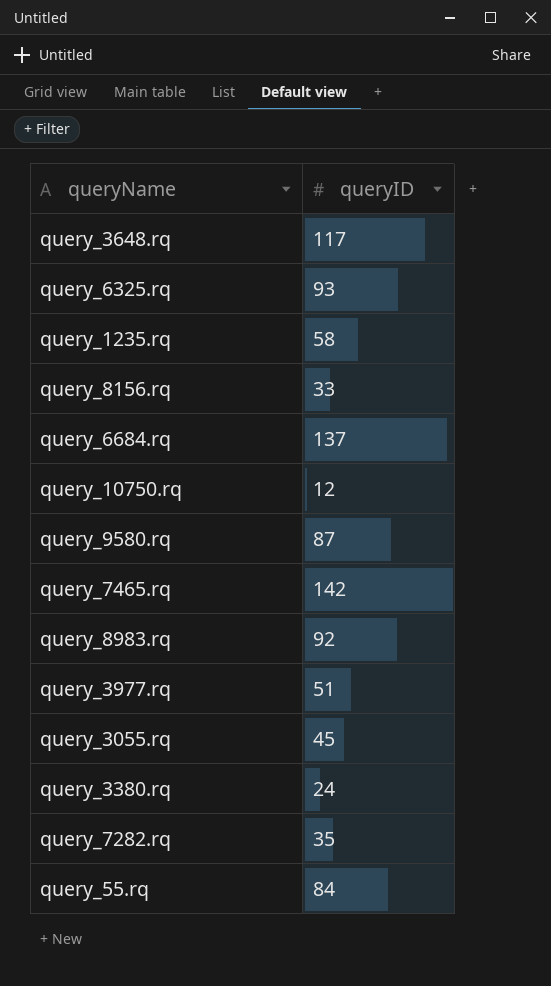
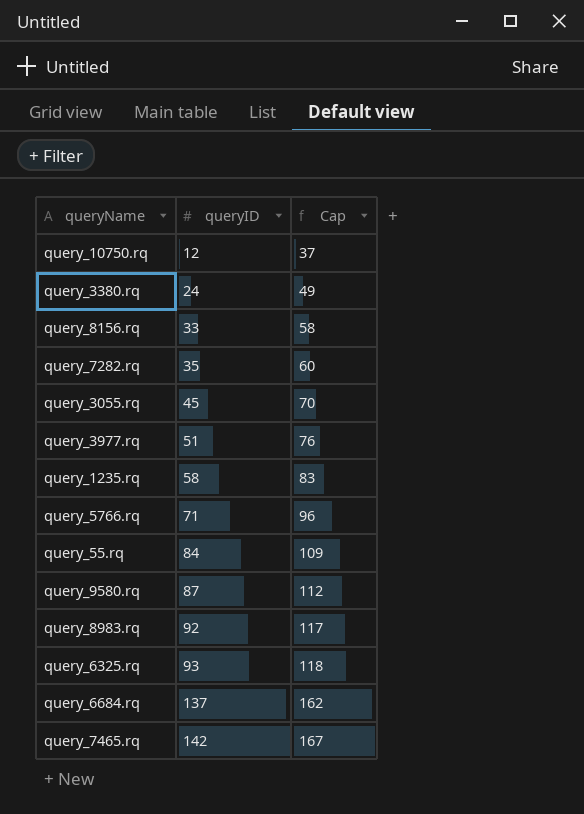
row order: none -> queryID ascending
column Cap | formula: none -> [queryID] + 25
row query_3648.rq: 117 -> none
row query_5766.rq: none -> 71 | 96

